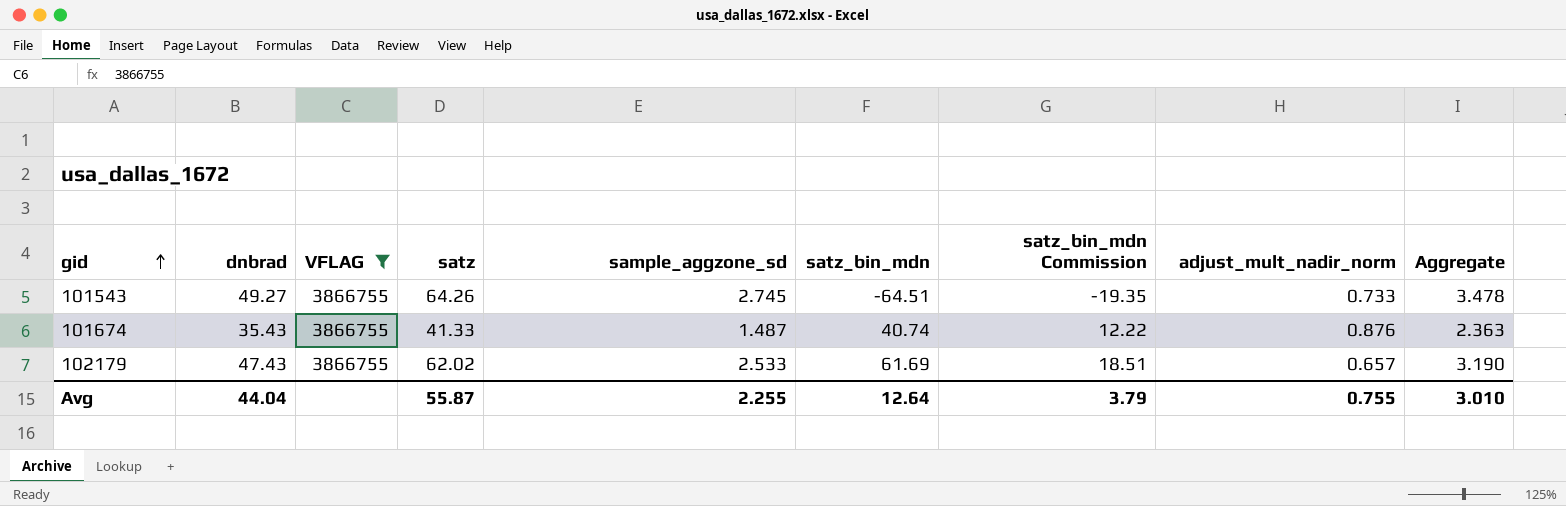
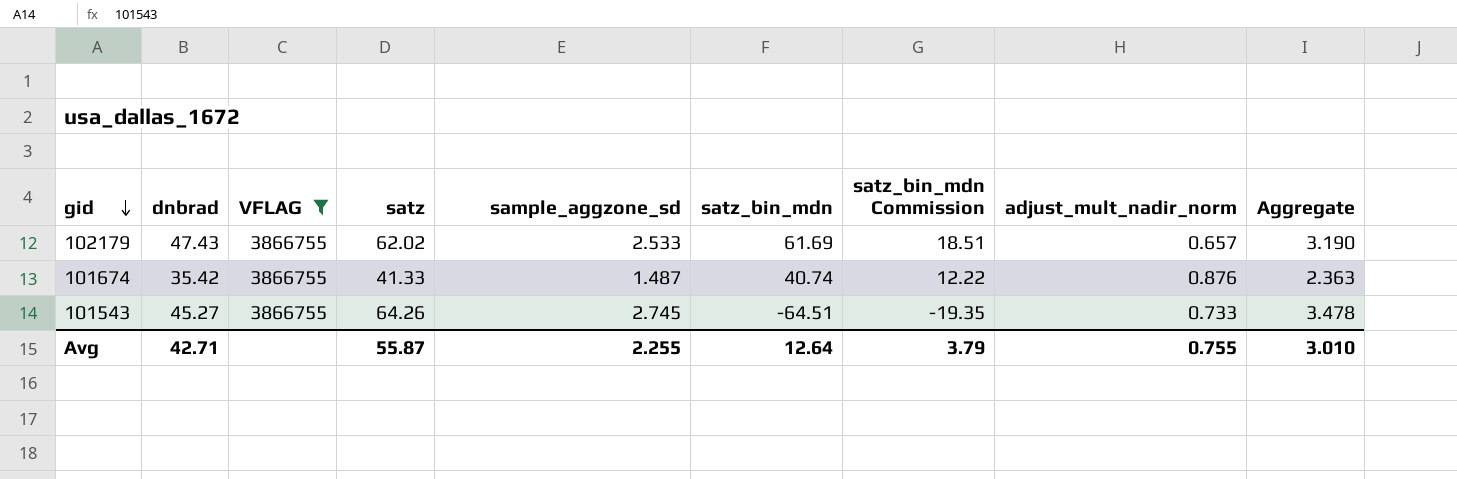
row order: gid ascending -> gid descending
101674 | dnbrad: 35.43 -> 35.42
101543 | dnbrad: 49.27 -> 45.27
Avg | dnbrad: 44.04 -> 42.71

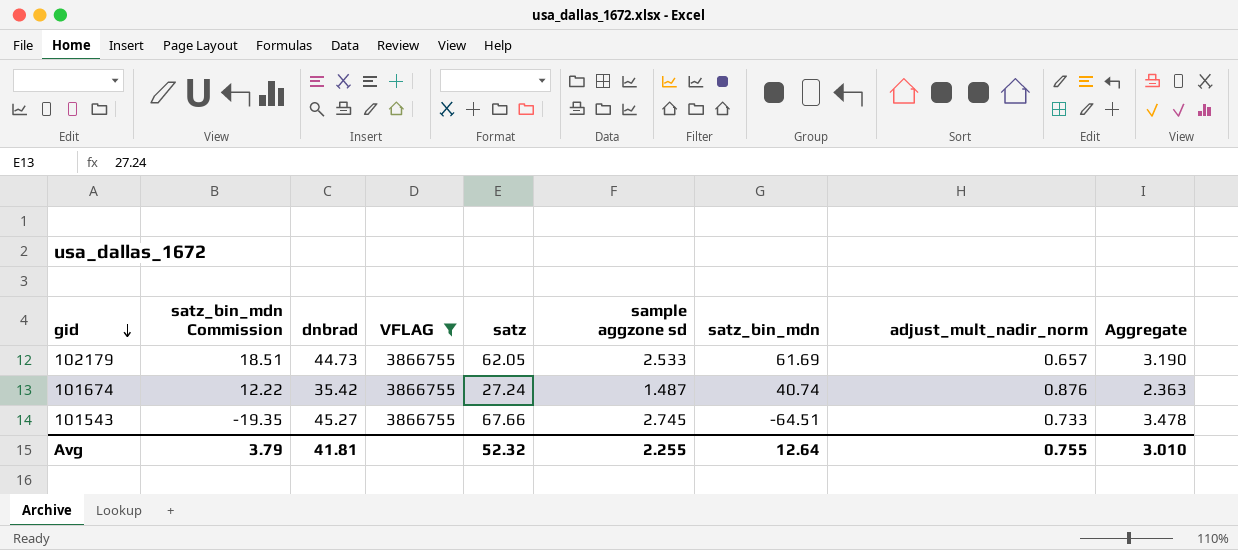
column satz_bin_mdn Commission | position: 7 -> 2
column name: sample_aggzone_sd -> sample aggzone sd
102179 | dnbrad: 47.43 -> 44.73
102179 | satz: 62.02 -> 62.05
101674 | satz: 41.33 -> 27.24
101543 | satz: 64.26 -> 67.66
Avg | dnbrad: 42.71 -> 41.81
Avg | satz: 55.87 -> 52.32

